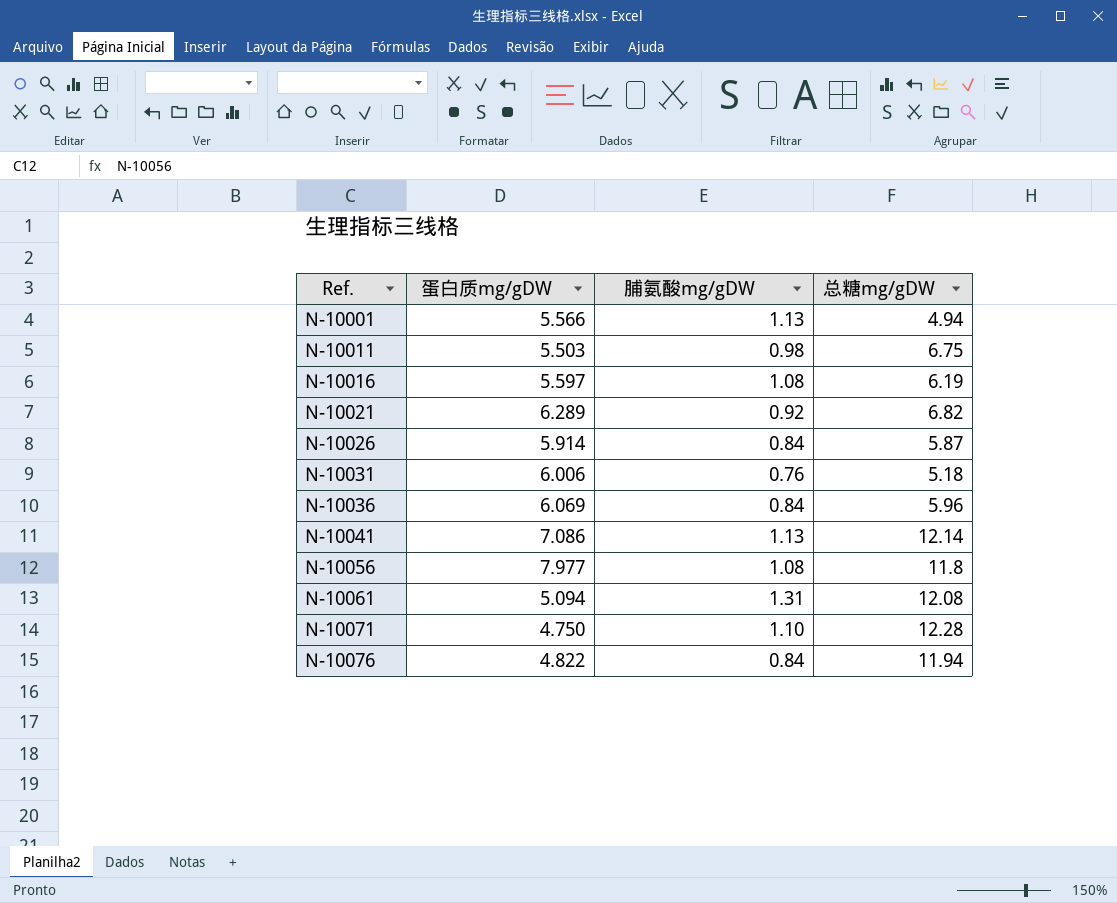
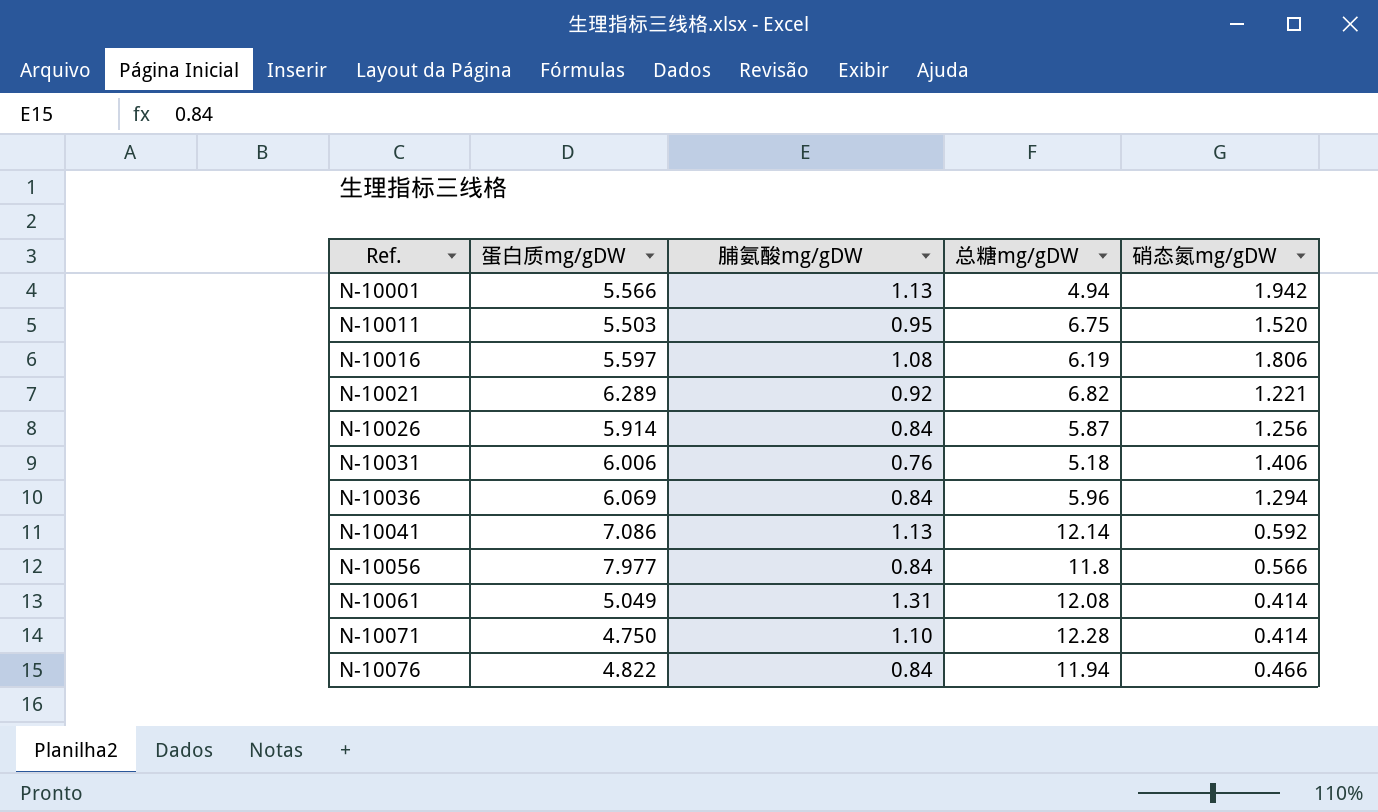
column 硝态氮mg/gDW | position: none -> 5
N-10011 | 脯氨酸mg/gDW: 0.98 -> 0.95
N-10056 | 脯氨酸mg/gDW: 1.08 -> 0.84
N-10061 | 蛋白质mg/gDW: 5.094 -> 5.049

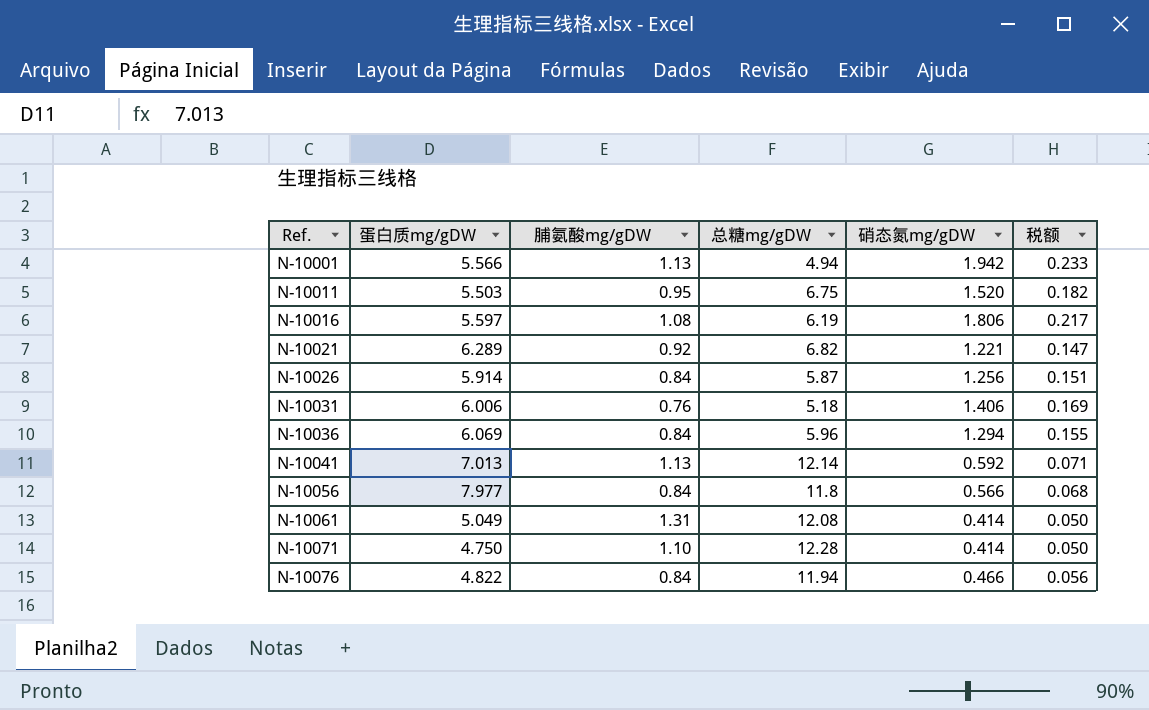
column 税额 | formula: none -> [硝态氮mg/gDW] * 0.12
N-10041 | 蛋白质mg/gDW: 7.086 -> 7.013

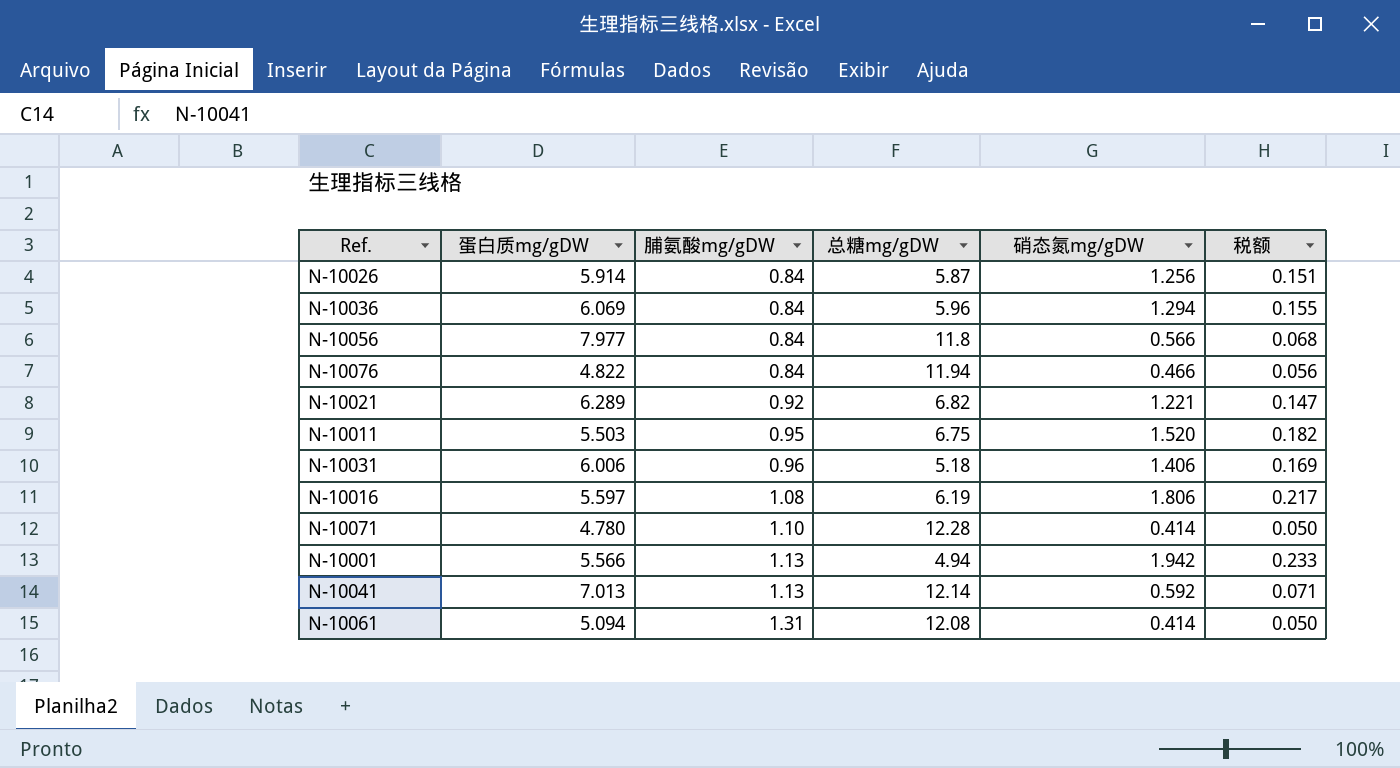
row order: Ref. ascending -> 脯氨酸mg/gDW ascending
N-10031 | 脯氨酸mg/gDW: 0.76 -> 0.96
N-10071 | 蛋白质mg/gDW: 4.750 -> 4.780
N-10061 | 蛋白质mg/gDW: 5.049 -> 5.094

